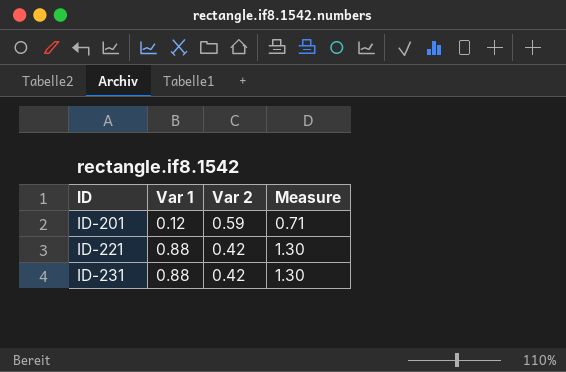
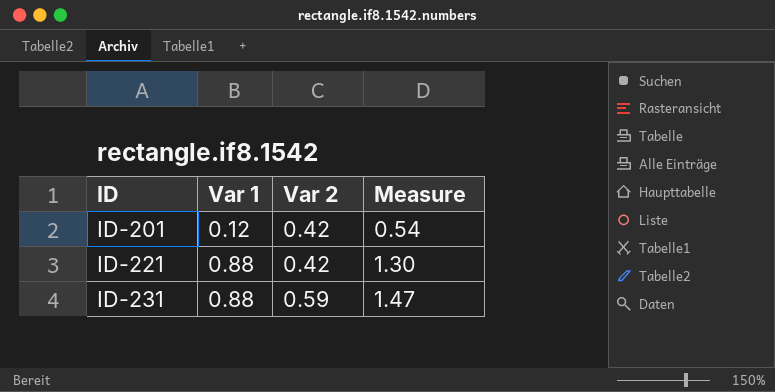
ID-201 | Var 2: 0.59 -> 0.42
ID-201 | Measure: 0.71 -> 0.54
ID-231 | Var 2: 0.42 -> 0.59
ID-231 | Measure: 1.30 -> 1.47

